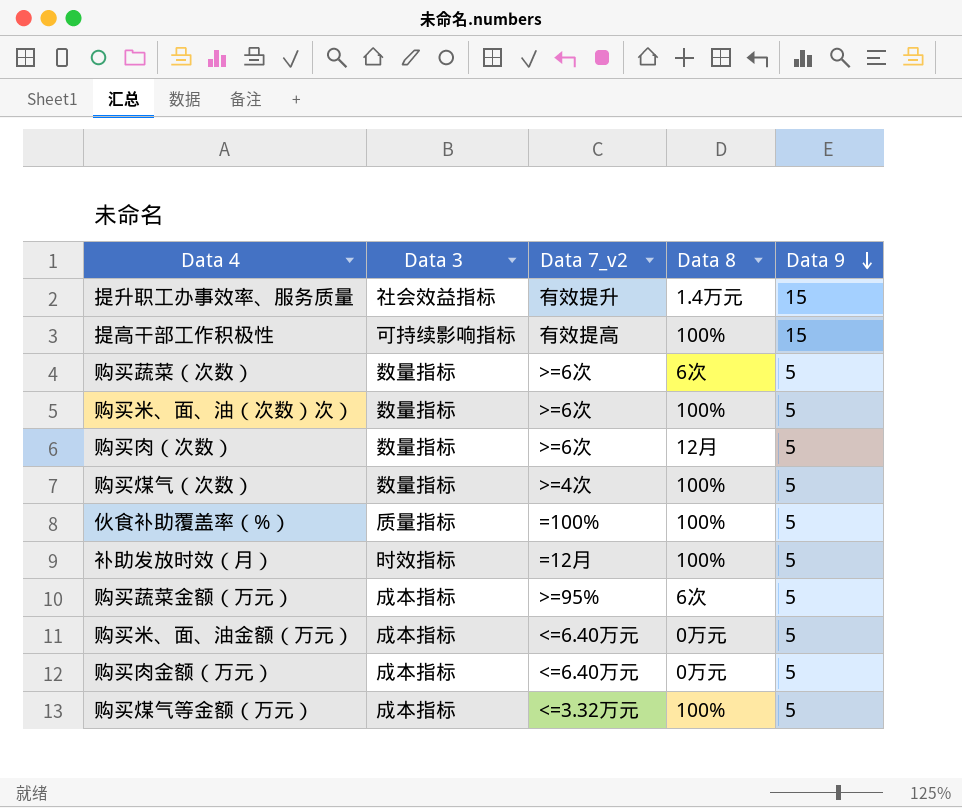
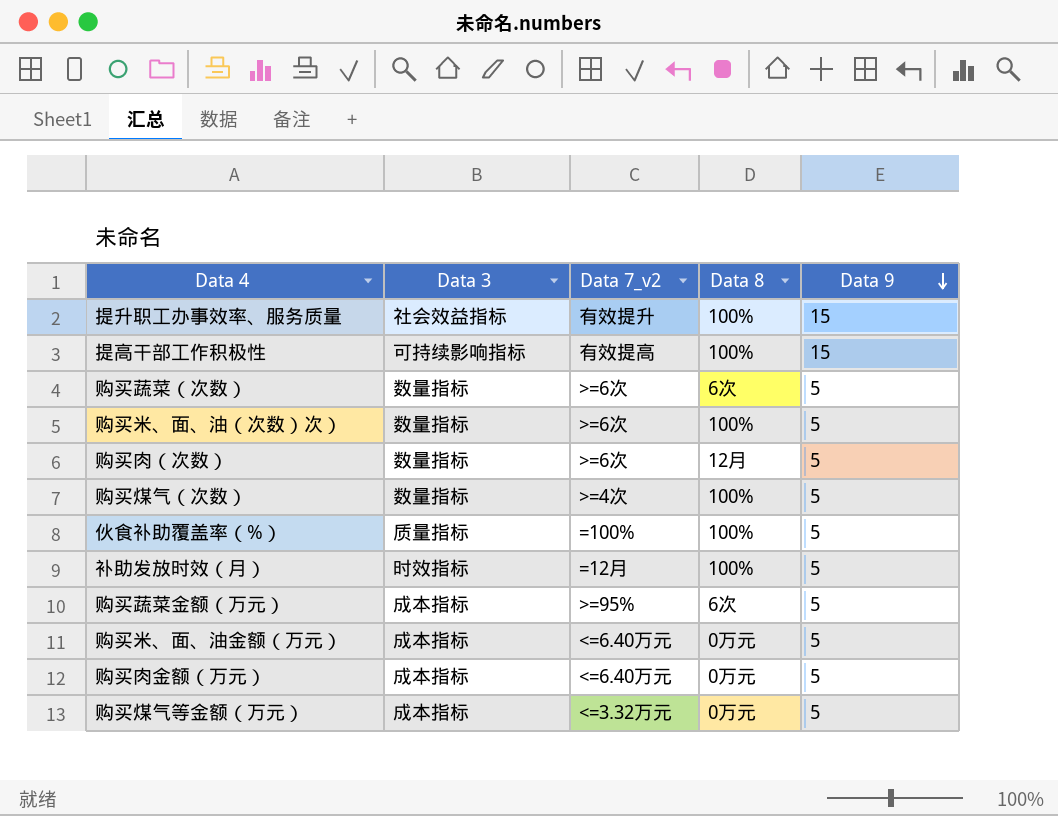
提升职工办事效率、服务质量 | Data 8: 1.4万元 -> 100%
购买煤气等金额（万元） | Data 8: 100% -> 0万元

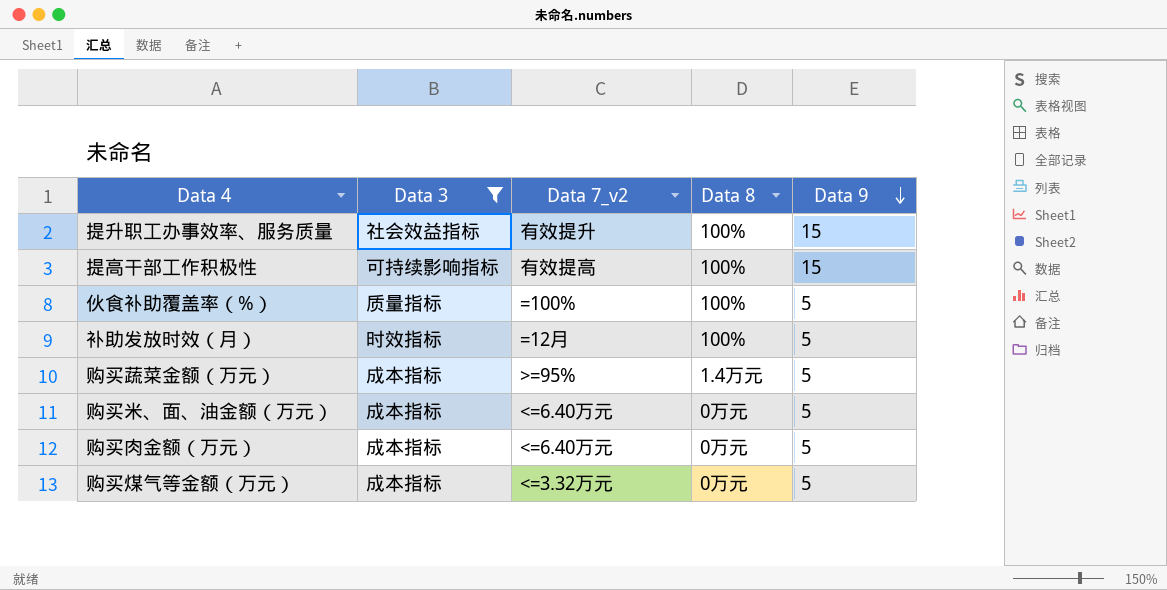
filter: none -> Data 3 != 数量指标
购买蔬菜金额（万元） | Data 8: 6次 -> 1.4万元

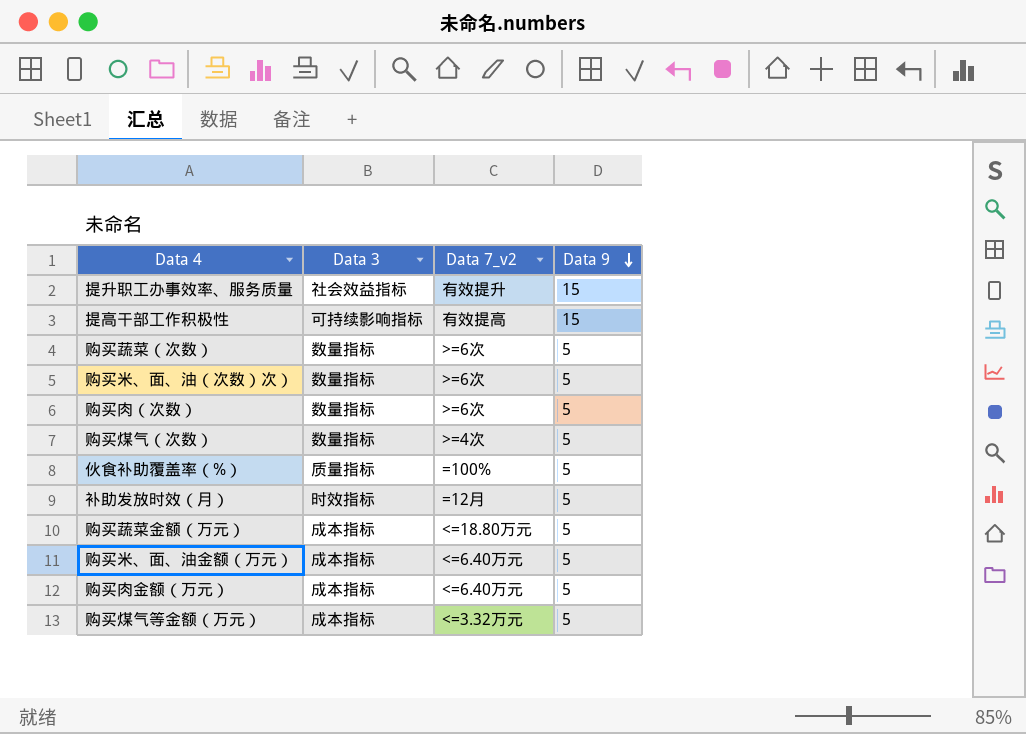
filter: Data 3 != 数量指标 -> none
column Data 8 | position: 4 -> none
购买蔬菜金额（万元） | Data 7_v2: >=95% -> <=18.80万元

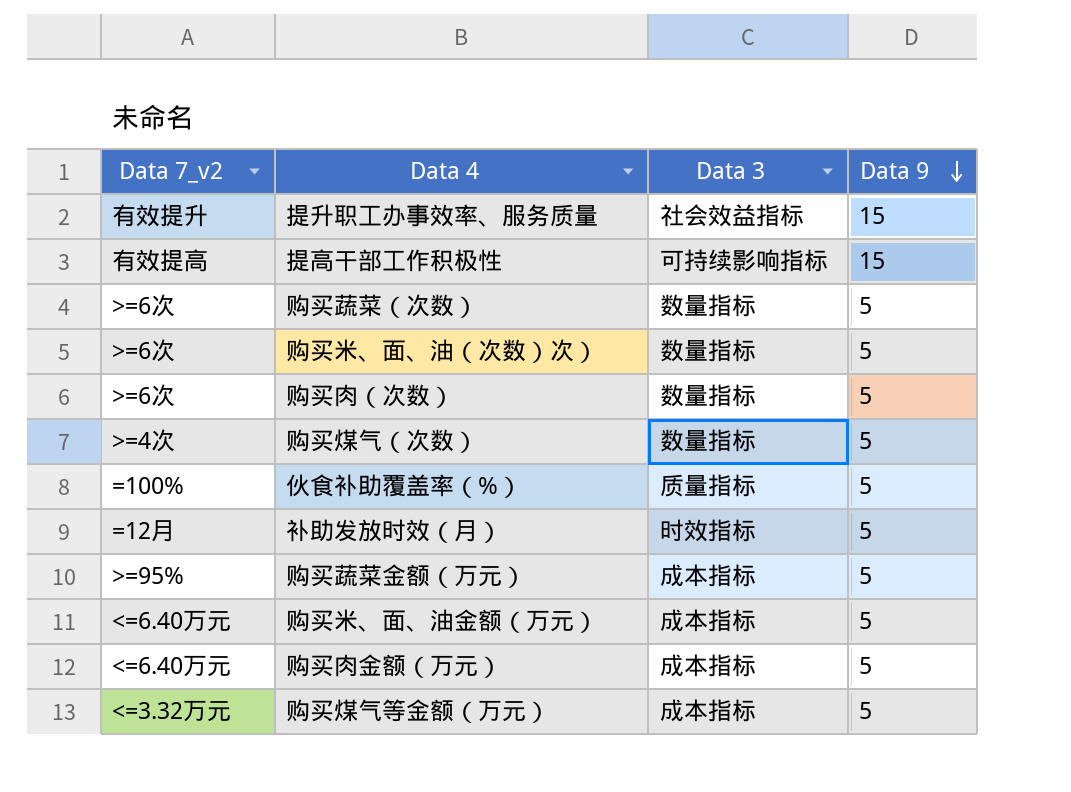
column Data 7_v2 | position: 3 -> 1
购买蔬菜金额（万元） | Data 7_v2: <=18.80万元 -> >=95%

